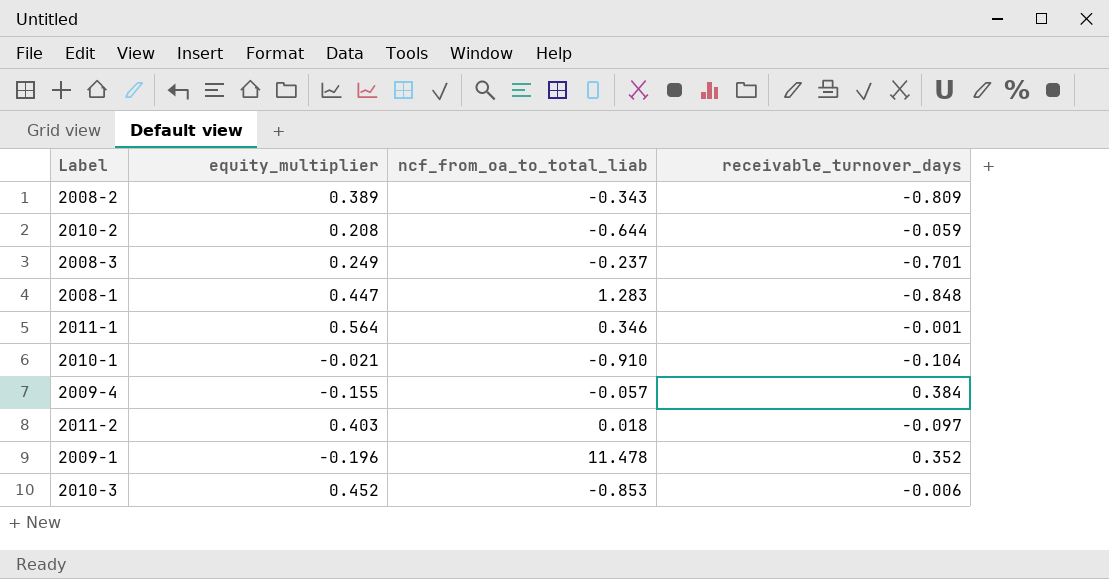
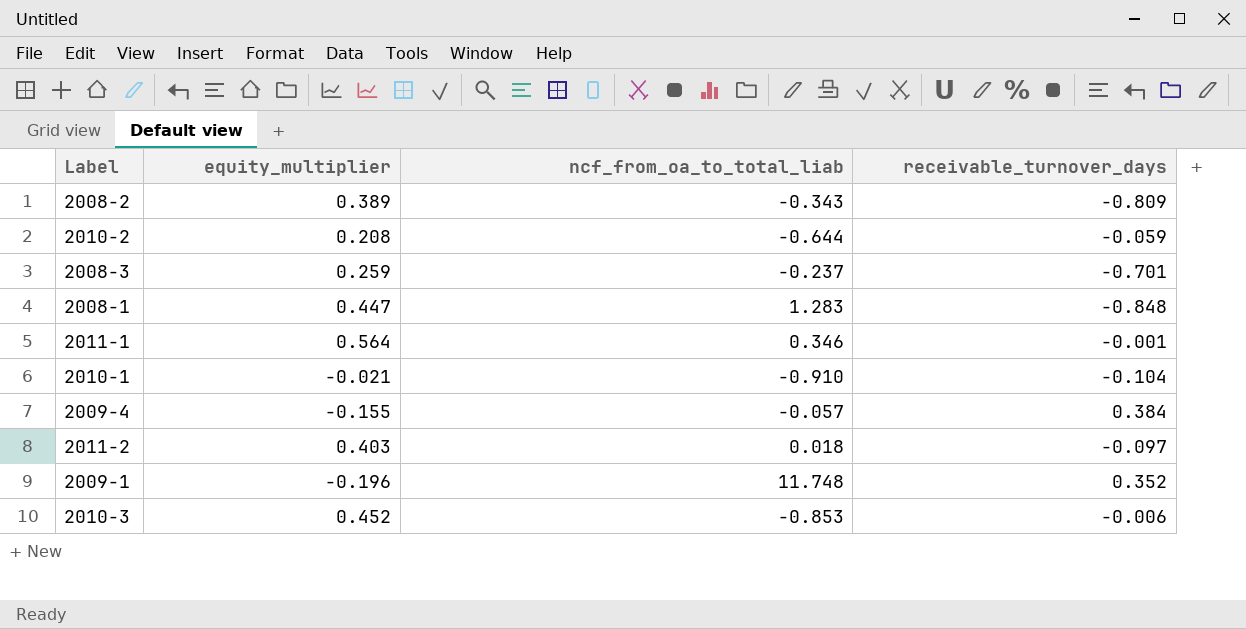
2008-3 | equity_multiplier: 0.249 -> 0.259
2009-1 | ncf_from_oa_to_total_liab: 11.478 -> 11.748

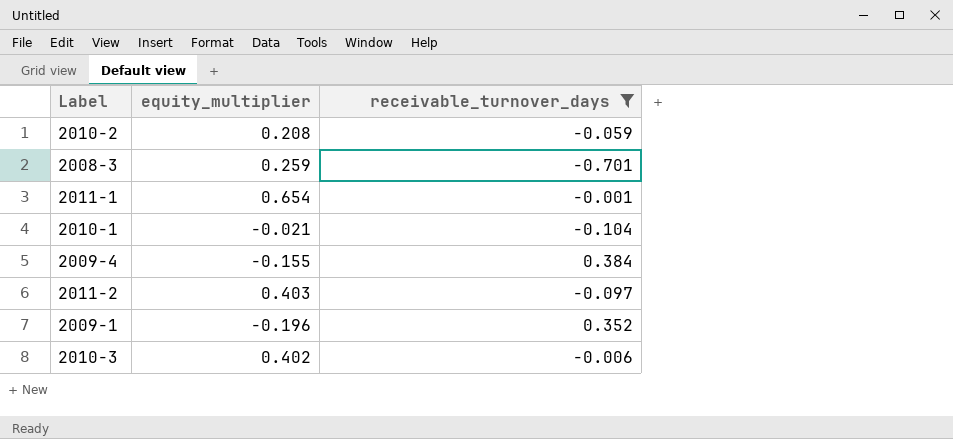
filter: none -> receivable_turnover_days >= -0.701
column ncf_from_oa_to_total_liab | position: 3 -> none
2011-1 | equity_multiplier: 0.564 -> 0.654
2010-3 | equity_multiplier: 0.452 -> 0.402

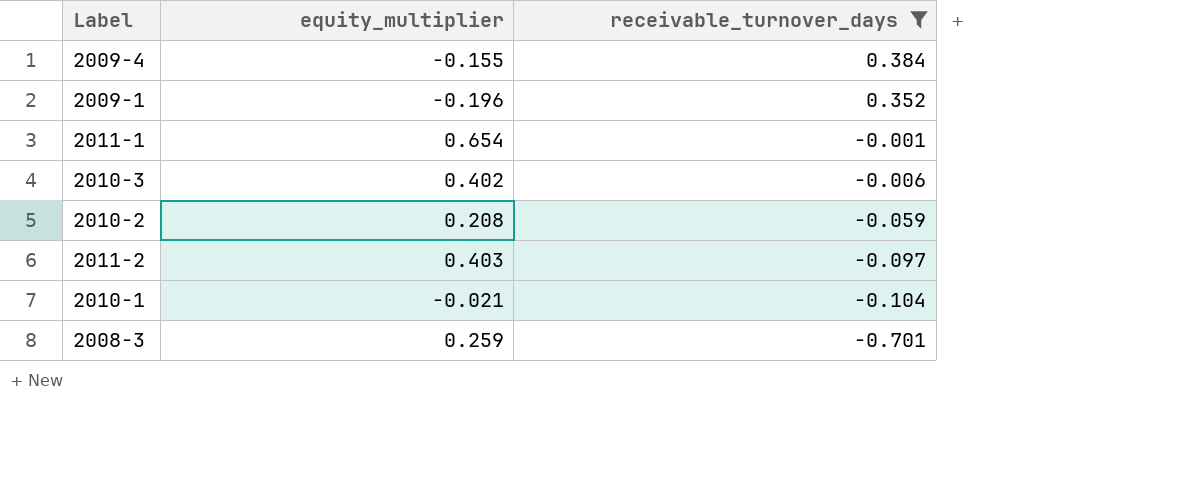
row order: none -> receivable_turnover_days descending

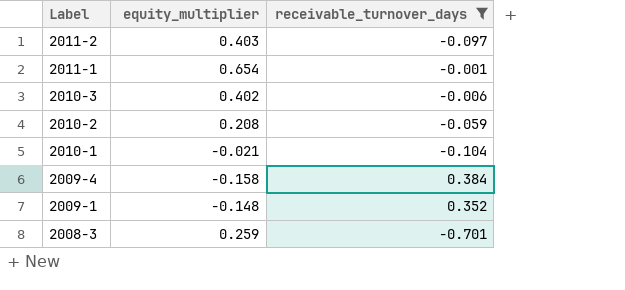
row order: receivable_turnover_days descending -> Label descending
2009-4 | equity_multiplier: -0.155 -> -0.158
2009-1 | equity_multiplier: -0.196 -> -0.148

